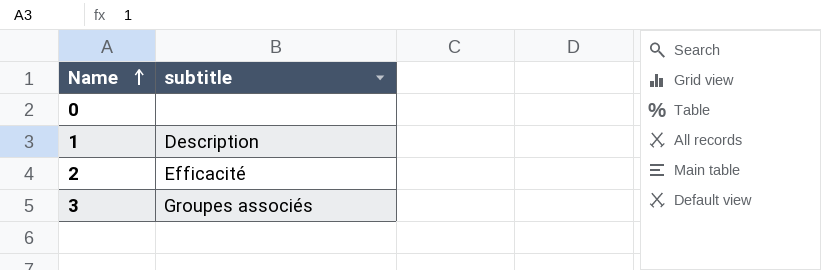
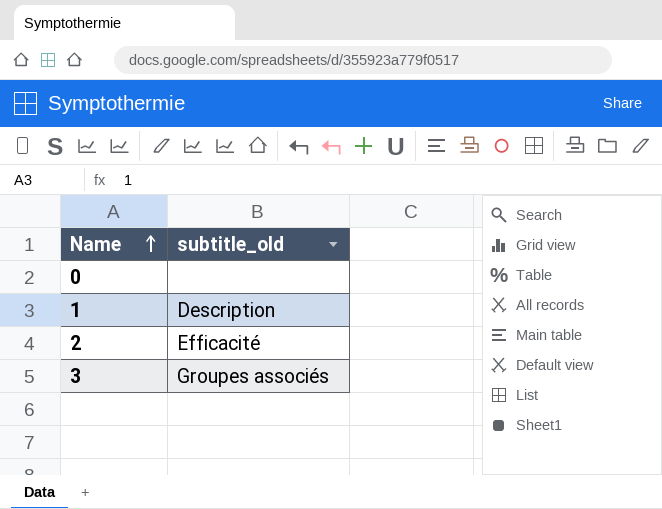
column name: subtitle -> subtitle_old

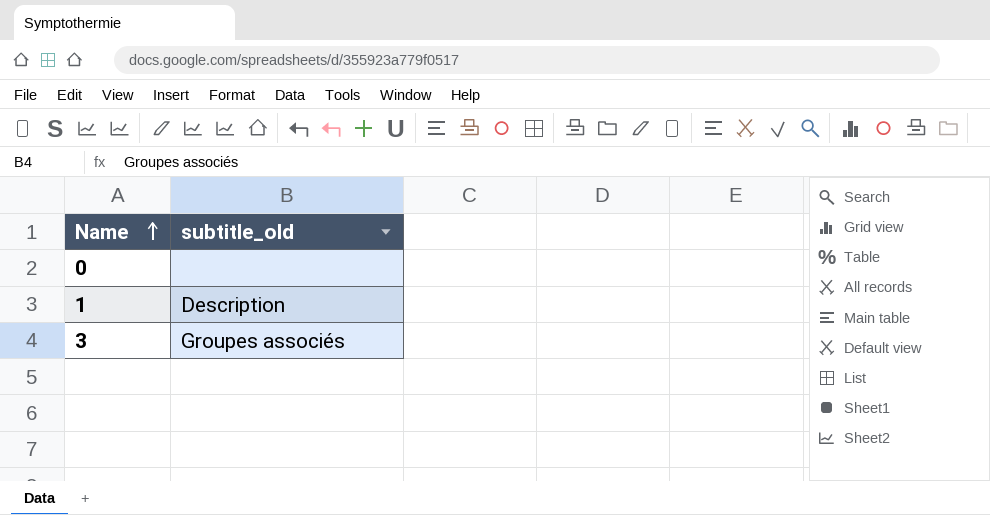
row 2: Efficacité -> none

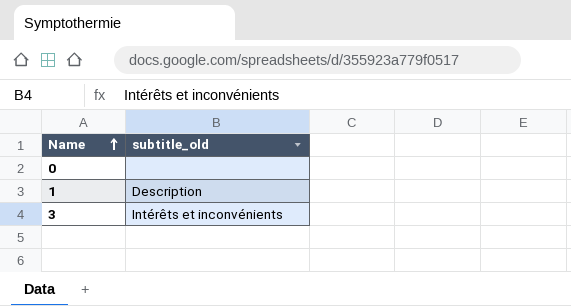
3 | subtitle_old: Groupes associés -> Intérêts et inconvénients

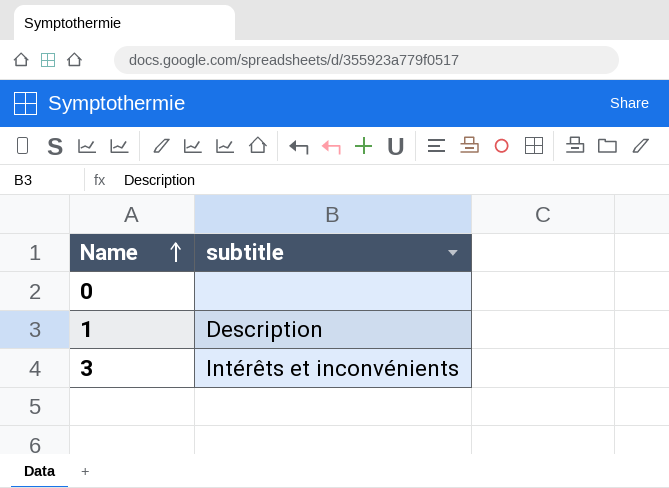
column name: subtitle_old -> subtitle

